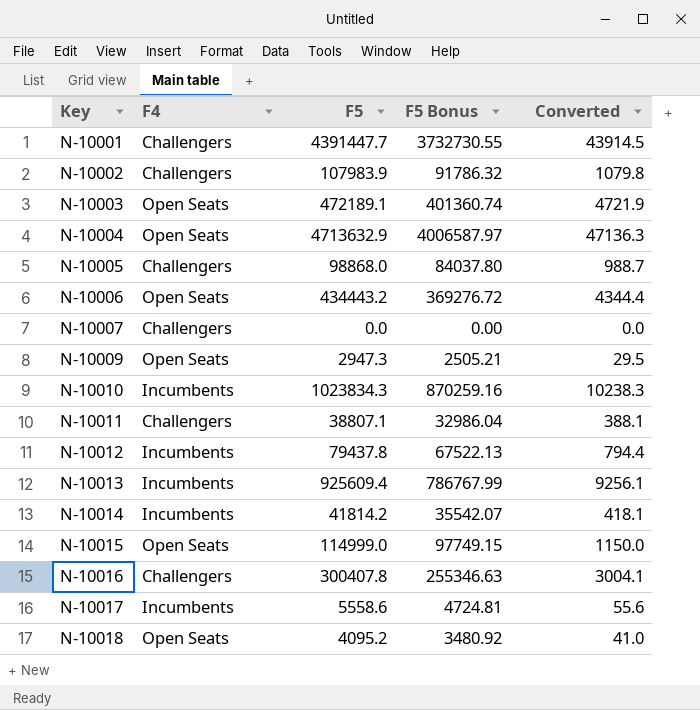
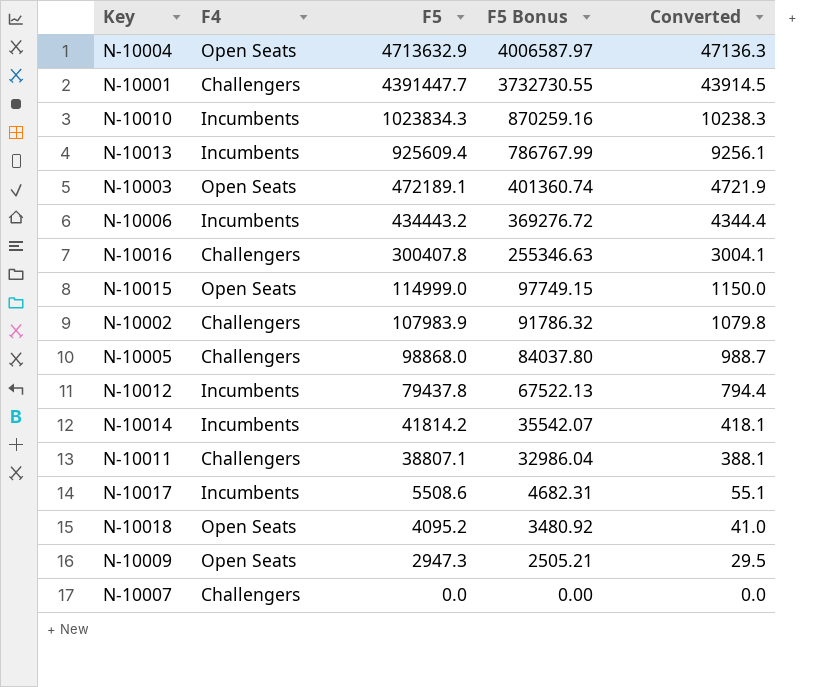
row order: Key ascending -> F5 descending
N-10006 | F4: Open Seats -> Incumbents
N-10017 | F5: 5558.6 -> 5508.6
N-10017 | F5 Bonus: 4724.81 -> 4682.31
N-10017 | Converted: 55.6 -> 55.1

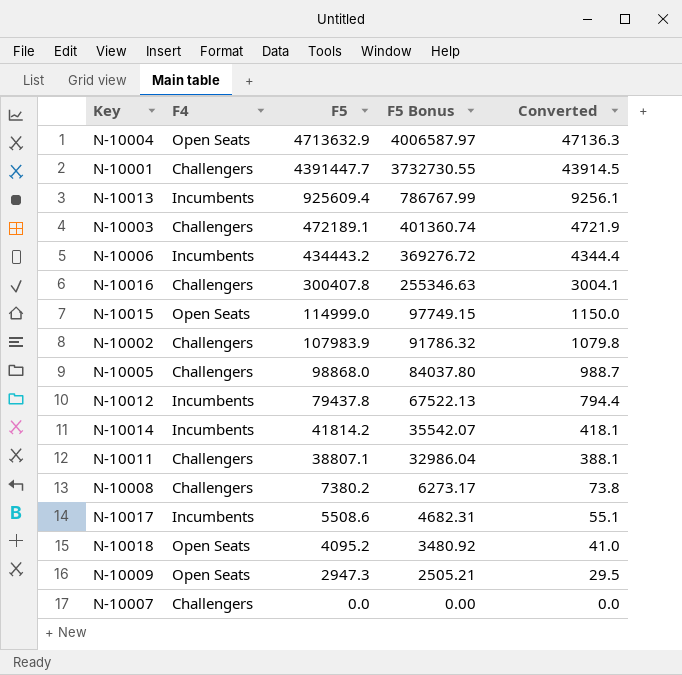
row N-10010: Incumbents | 1023834.3 | 870259.16 | 10238.3 -> none
N-10003 | F4: Open Seats -> Challengers
row N-10008: none -> Challengers | 7380.2 | 6273.17 | 73.8

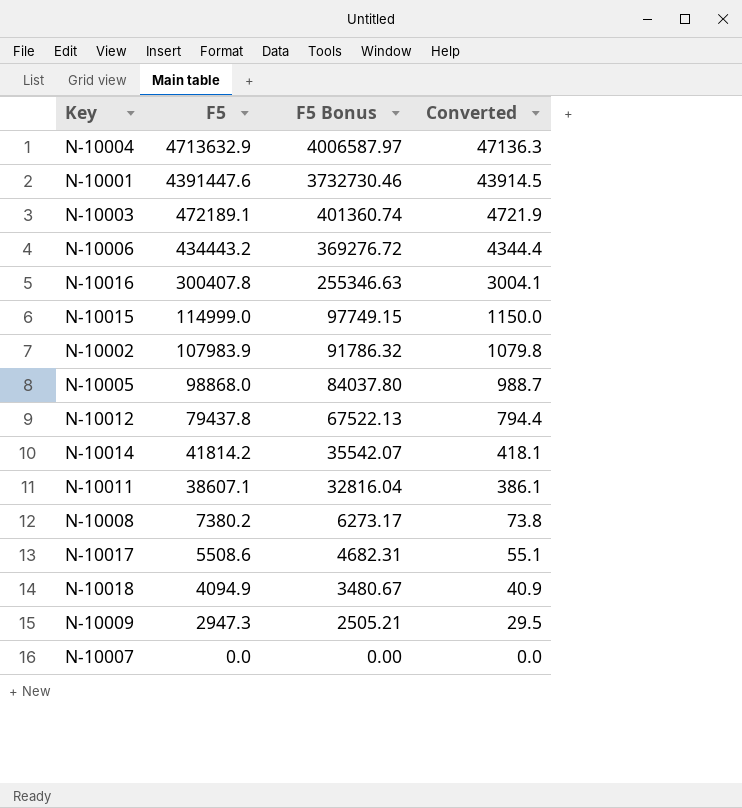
column F4 | position: 2 -> none
row N-10013: Incumbents | 925609.4 | 786767.99 | 9256.1 -> none
N-10001 | F5: 4391447.7 -> 4391447.6
N-10001 | F5 Bonus: 3732730.55 -> 3732730.46
N-10011 | F5: 38807.1 -> 38607.1
N-10011 | F5 Bonus: 32986.04 -> 32816.04
N-10011 | Converted: 388.1 -> 386.1
N-10018 | F5: 4095.2 -> 4094.9
N-10018 | F5 Bonus: 3480.92 -> 3480.67
N-10018 | Converted: 41.0 -> 40.9

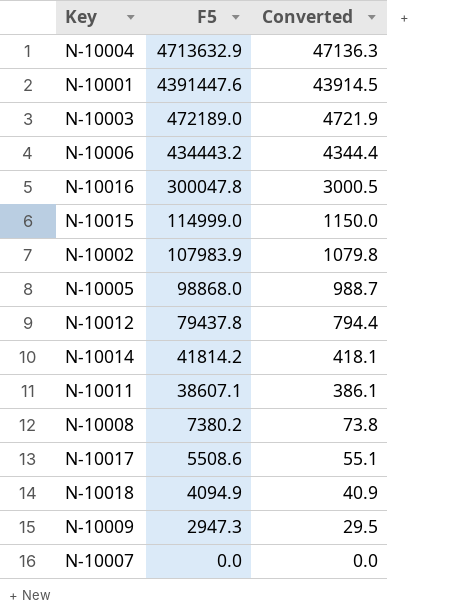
column F5 Bonus | formula: [F5] * 0.85 -> none
N-10003 | F5: 472189.1 -> 472189.0
N-10016 | F5: 300407.8 -> 300047.8
N-10016 | Converted: 3004.1 -> 3000.5

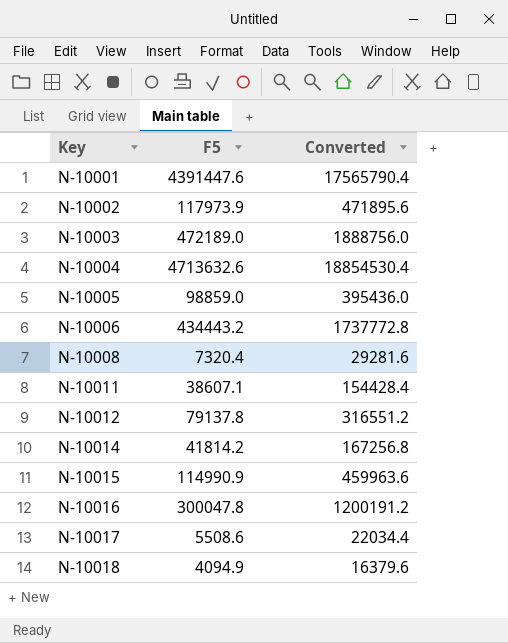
row order: F5 descending -> Key ascending
column Converted | formula: [F5] * 0.01 -> [F5] * 4
row N-10009: 2947.3 | 29.5 -> none
row N-10007: 0.0 | 0.0 -> none
N-10002 | F5: 107983.9 -> 117973.9
N-10004 | F5: 4713632.9 -> 4713632.6
N-10005 | F5: 98868.0 -> 98859.0
N-10008 | F5: 7380.2 -> 7320.4
N-10012 | F5: 79437.8 -> 79137.8
N-10015 | F5: 114999.0 -> 114990.9

